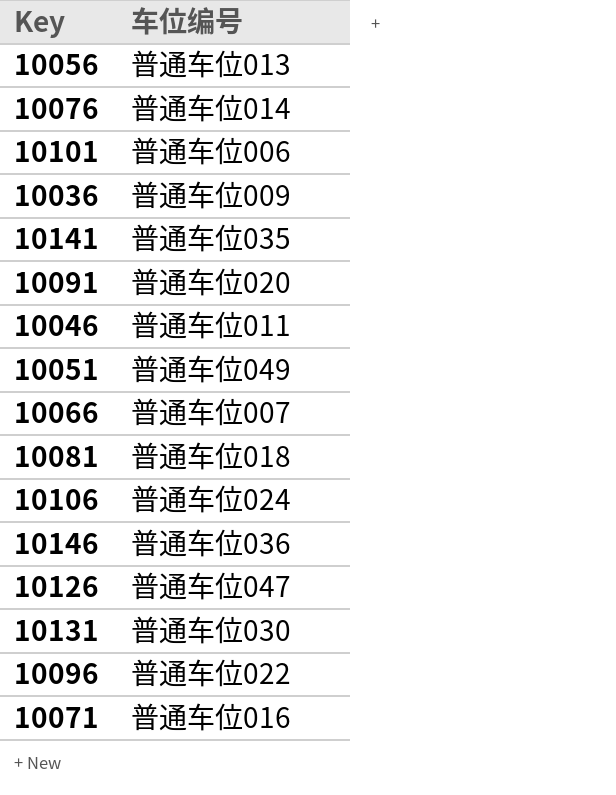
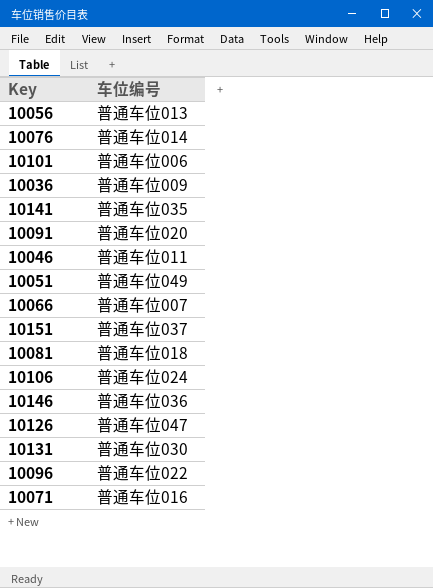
row 10151: none -> 普通车位037

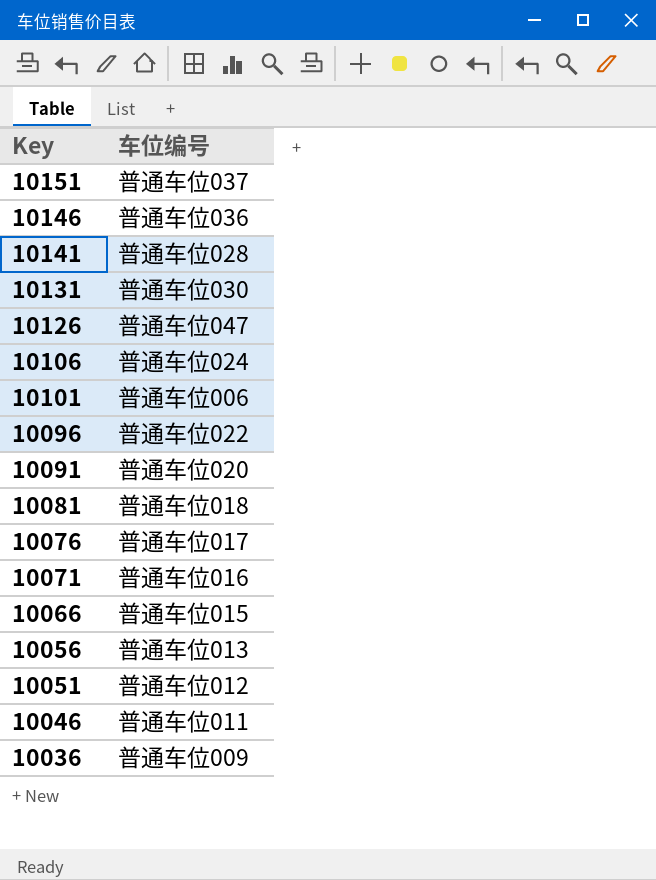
row order: none -> Key descending
10141 | 车位编号: 普通车位035 -> 普通车位028
10076 | 车位编号: 普通车位014 -> 普通车位017
10066 | 车位编号: 普通车位007 -> 普通车位015
10051 | 车位编号: 普通车位049 -> 普通车位012

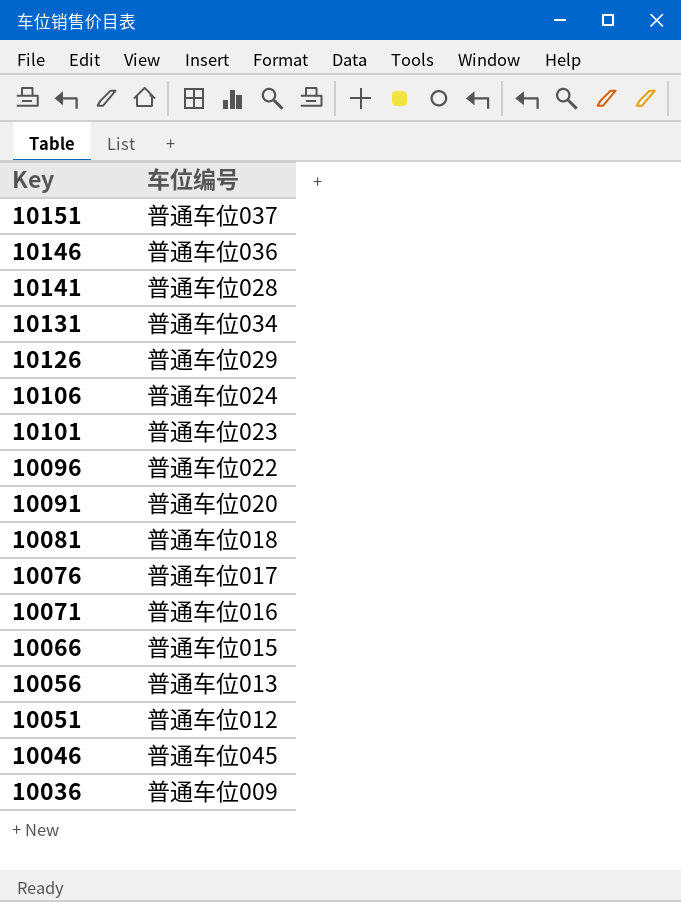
10131 | 车位编号: 普通车位030 -> 普通车位034
10126 | 车位编号: 普通车位047 -> 普通车位029
10101 | 车位编号: 普通车位006 -> 普通车位023
10046 | 车位编号: 普通车位011 -> 普通车位045

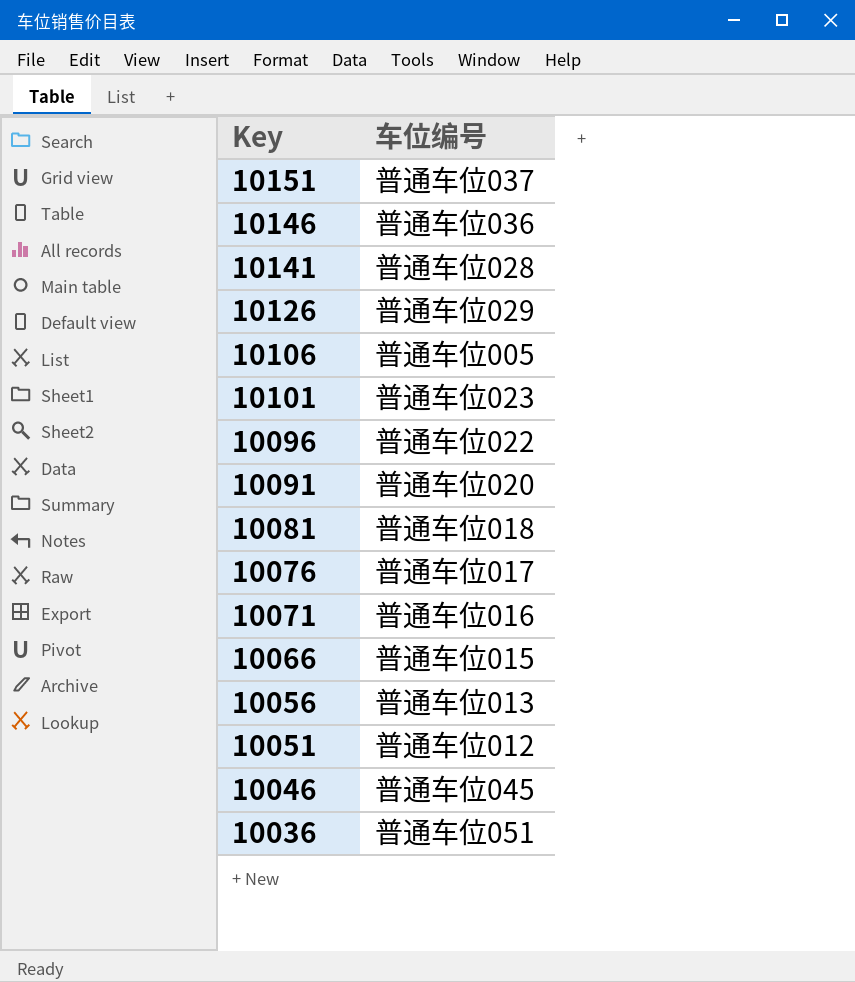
row 10131: 普通车位034 -> none
10106 | 车位编号: 普通车位024 -> 普通车位005
10036 | 车位编号: 普通车位009 -> 普通车位051

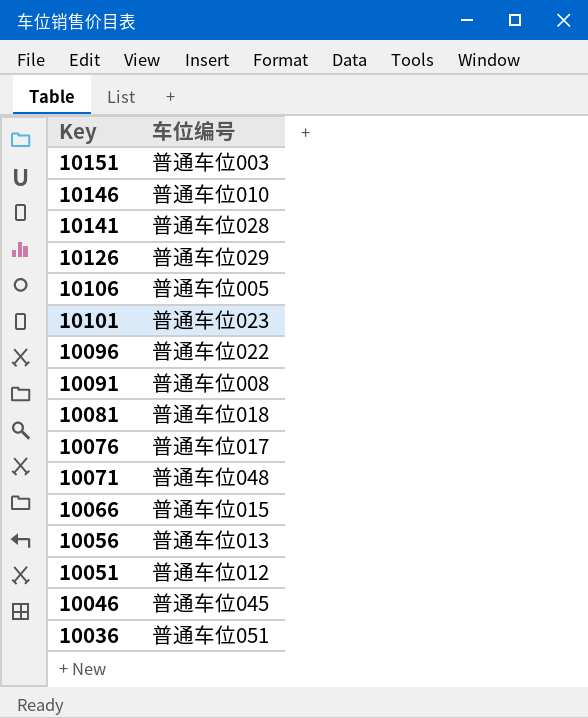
10151 | 车位编号: 普通车位037 -> 普通车位003
10146 | 车位编号: 普通车位036 -> 普通车位010
10091 | 车位编号: 普通车位020 -> 普通车位008
10071 | 车位编号: 普通车位016 -> 普通车位048

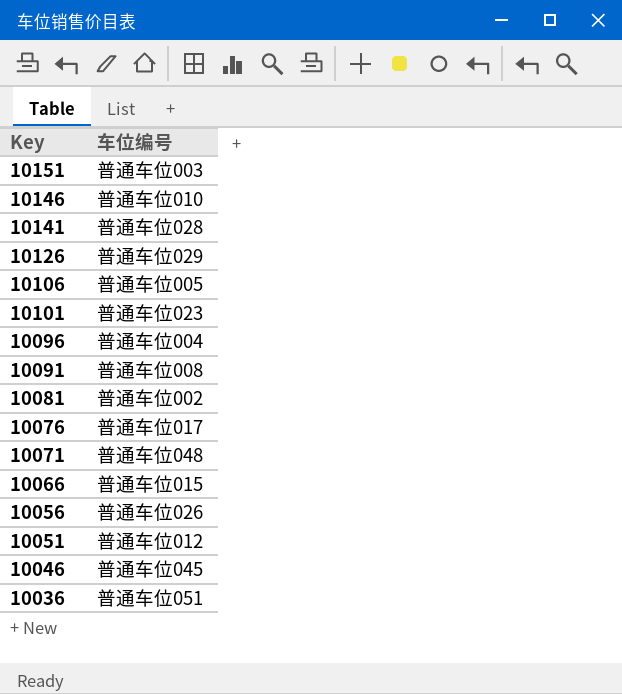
10096 | 车位编号: 普通车位022 -> 普通车位004
10081 | 车位编号: 普通车位018 -> 普通车位002
10056 | 车位编号: 普通车位013 -> 普通车位026

